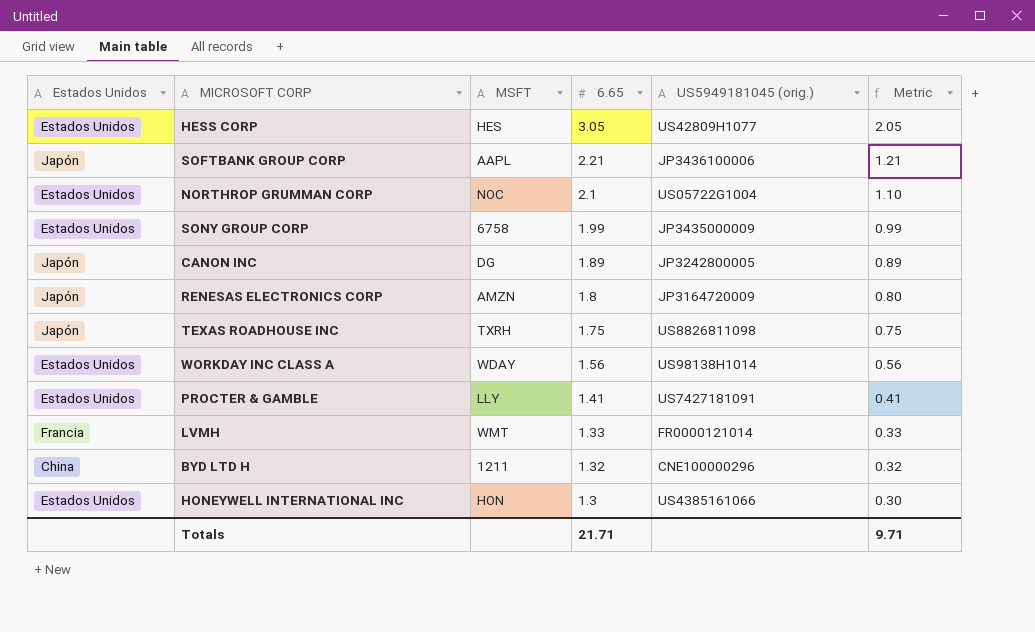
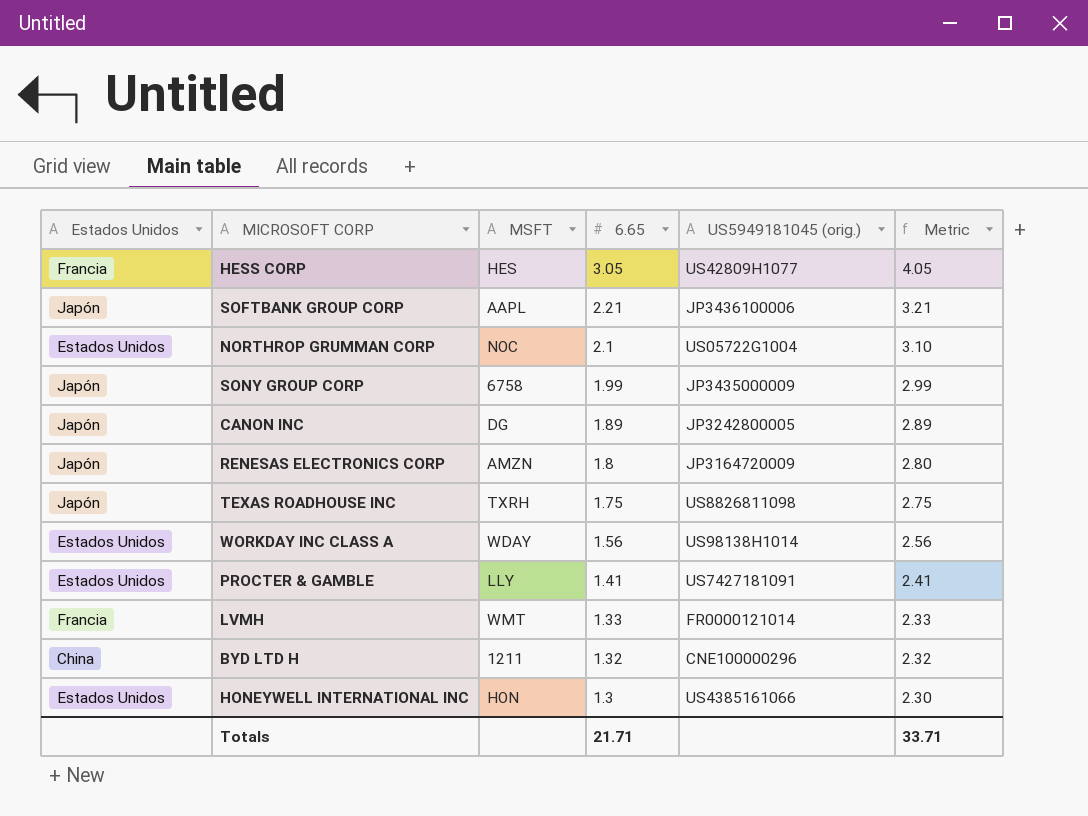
column Metric | formula: [6.65] - 1 -> [6.65] + 1
HESS CORP | Estados Unidos: Estados Unidos -> Francia
SONY GROUP CORP | Estados Unidos: Estados Unidos -> Japón
Totals | Metric: 9.71 -> 33.71

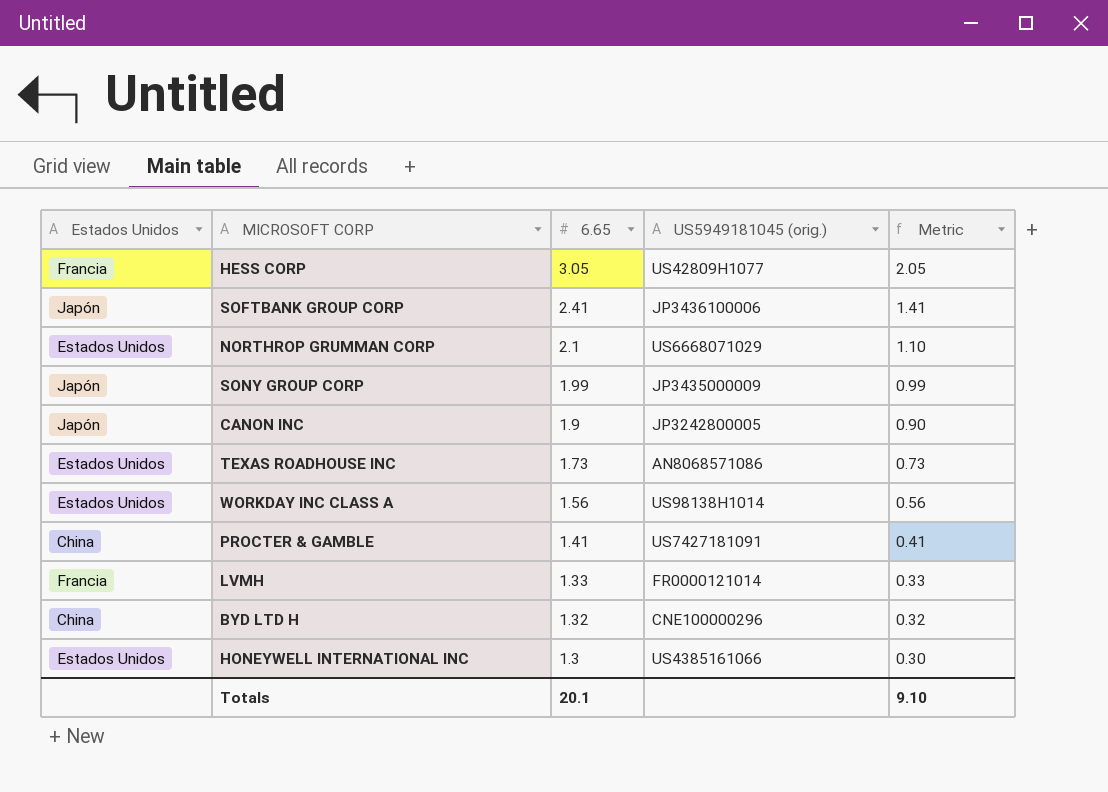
column MSFT | position: 3 -> none
column Metric | formula: [6.65] + 1 -> [6.65] - 1
row RENESAS ELECTRONICS CORP: Japón | AMZN | 1.8 | JP3164720009 | 2.80 -> none
SOFTBANK GROUP CORP | 6.65: 2.21 -> 2.41
NORTHROP GRUMMAN CORP | US5949181045 (orig.): US05722G1004 -> US6668071029
CANON INC | 6.65: 1.89 -> 1.9
TEXAS ROADHOUSE INC | Estados Unidos: Japón -> Estados Unidos
TEXAS ROADHOUSE INC | 6.65: 1.75 -> 1.73
TEXAS ROADHOUSE INC | US5949181045 (orig.): US8826811098 -> AN8068571086
PROCTER & GAMBLE | Estados Unidos: Estados Unidos -> China
Totals | 6.65: 21.71 -> 20.1
Totals | Metric: 33.71 -> 9.10

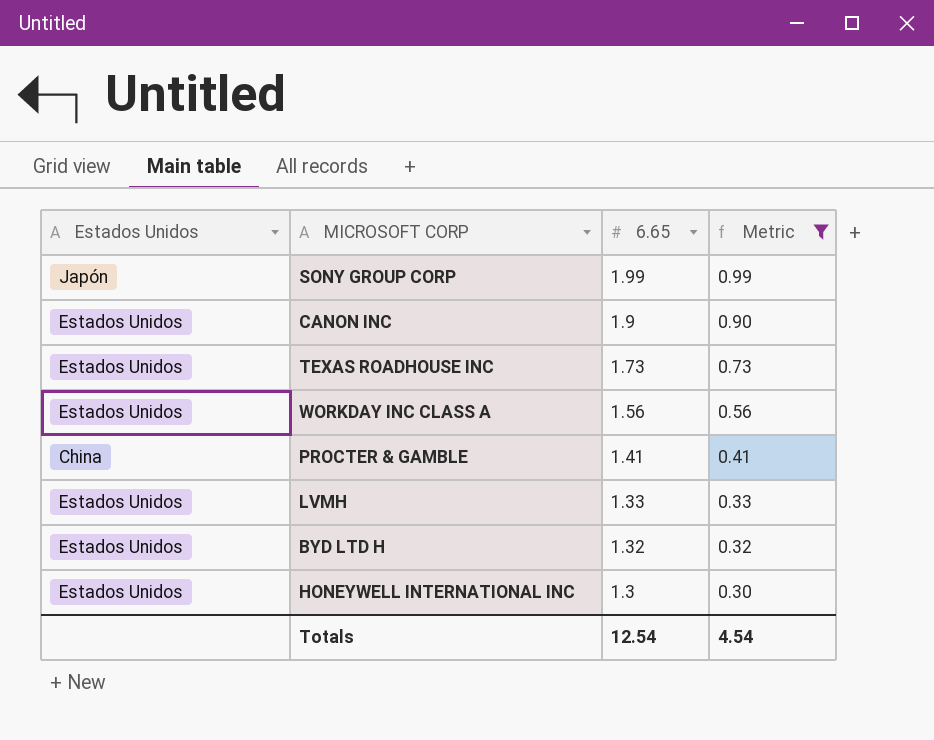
filter: none -> Metric <= 0.99
column US5949181045 (orig.) | position: 4 -> none
CANON INC | Estados Unidos: Japón -> Estados Unidos
LVMH | Estados Unidos: Francia -> Estados Unidos
BYD LTD H | Estados Unidos: China -> Estados Unidos
Totals | 6.65: 20.1 -> 12.54
Totals | Metric: 9.10 -> 4.54

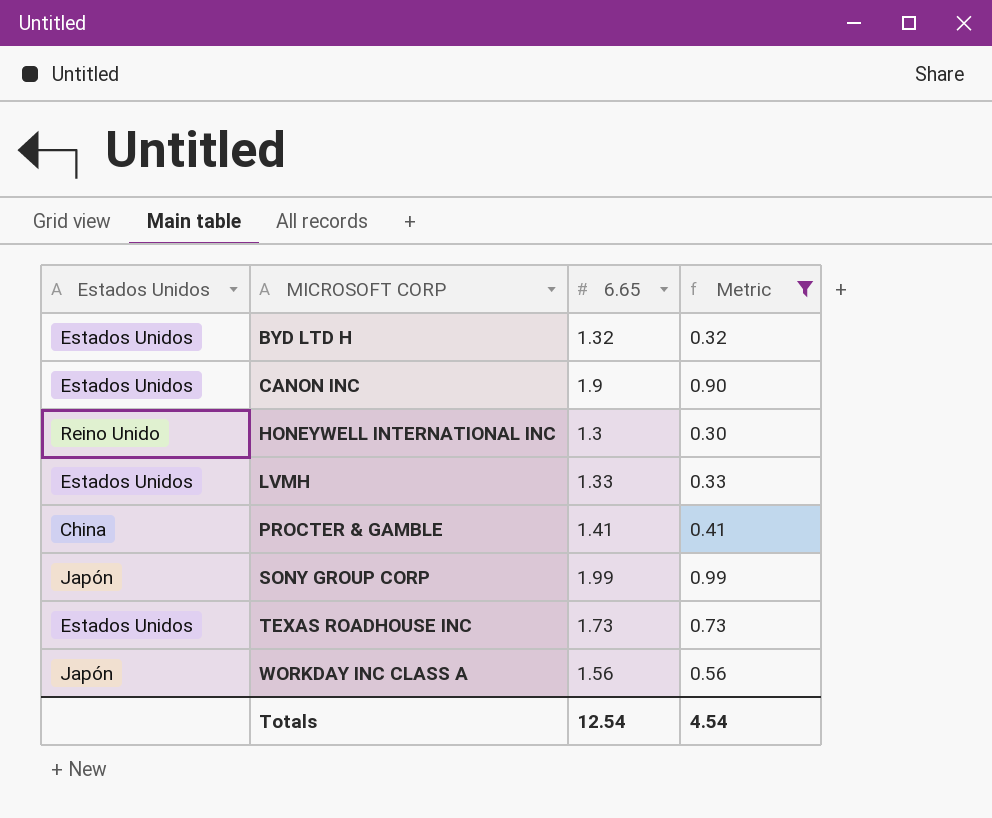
row order: 6.65 descending -> MICROSOFT CORP ascending
HONEYWELL INTERNATIONAL INC | Estados Unidos: Estados Unidos -> Reino Unido
WORKDAY INC CLASS A | Estados Unidos: Estados Unidos -> Japón

